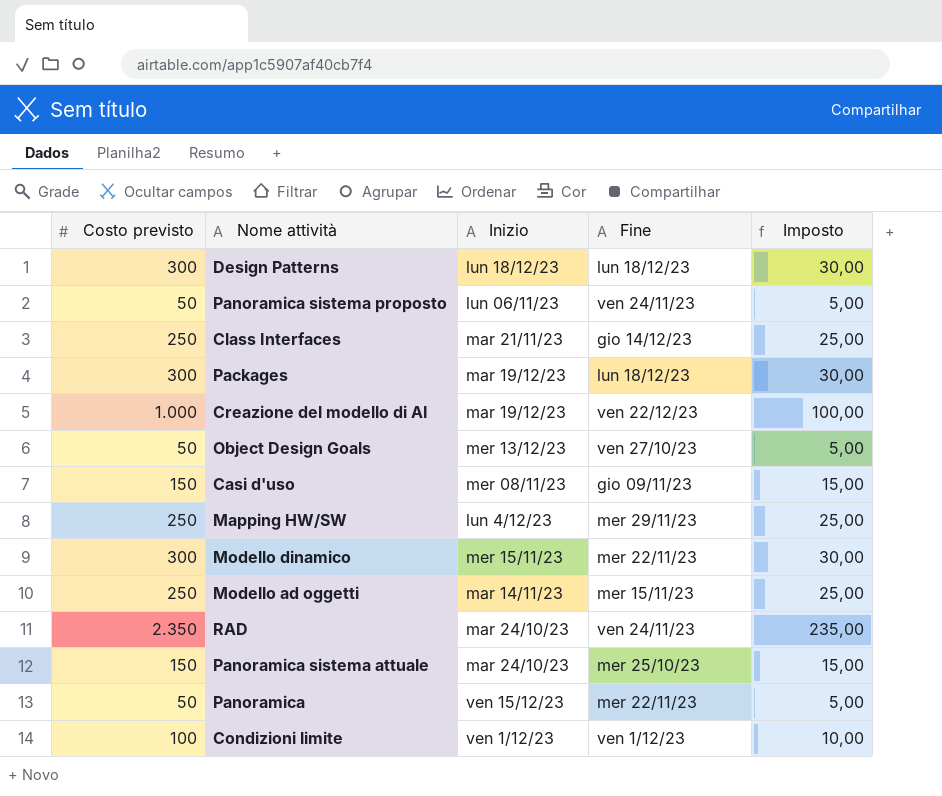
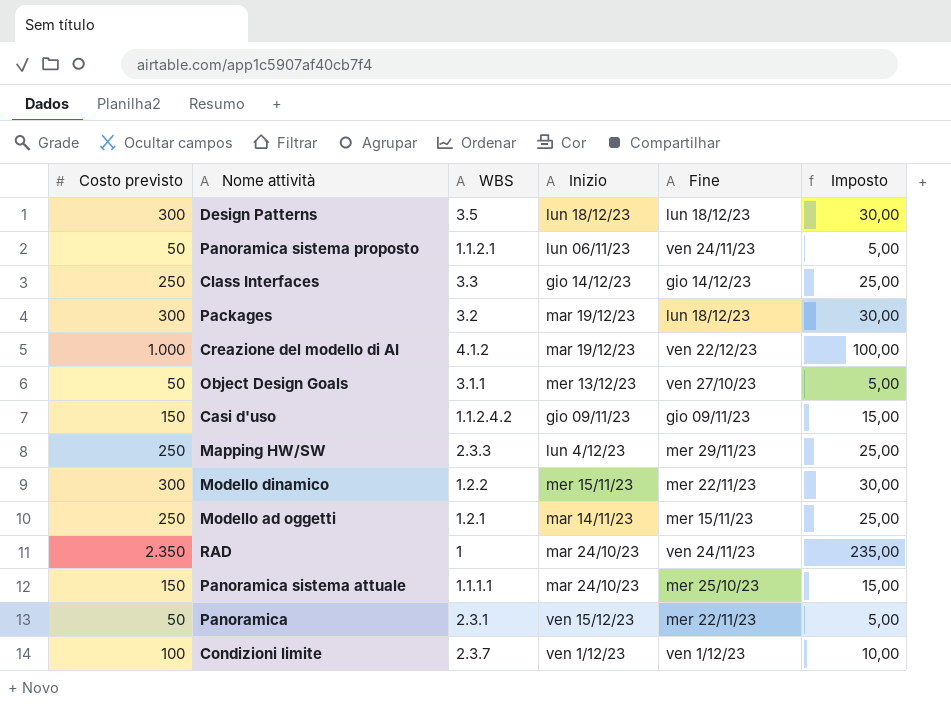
column WBS | position: none -> 3
Class Interfaces | Inizio: mar 21/11/23 -> gio 14/12/23
Casi d'uso | Inizio: mer 08/11/23 -> gio 09/11/23

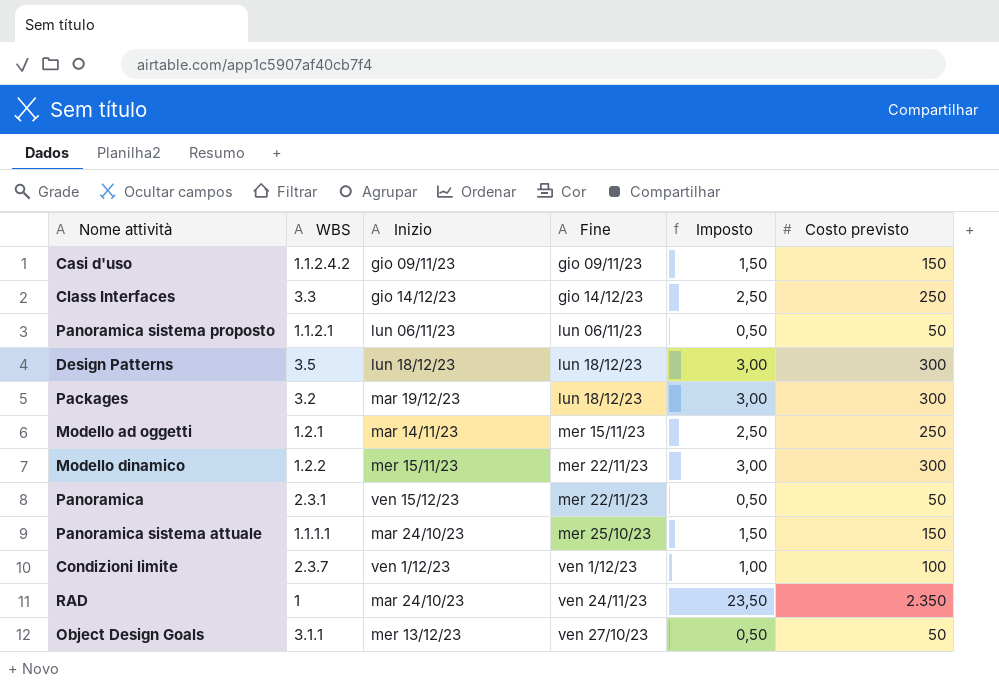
row order: none -> Fine ascending
column Imposto | formula: [Costo previsto] * 0,1 -> [Costo previsto] * 0,01
column Costo previsto | position: 1 -> 6
row Creazione del modello di AI: 1.000 | 4.1.2 | mar 19/12/23 | ven 22/12/23 | 100,00 -> none
row Mapping HW/SW: 250 | 2.3.3 | lun 4/12/23 | mer 29/11/23 | 25,00 -> none
Panoramica sistema proposto | Fine: ven 24/11/23 -> lun 06/11/23

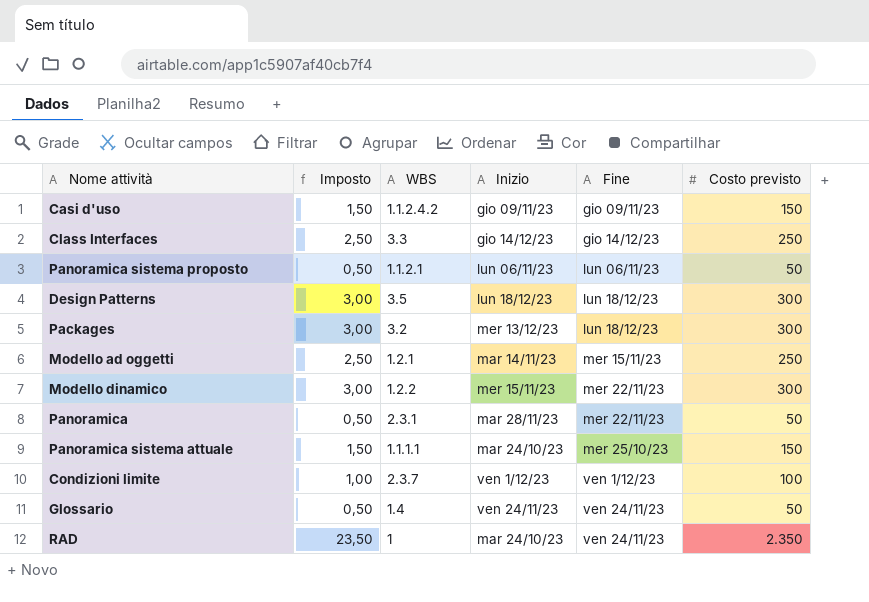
column Imposto | position: 5 -> 2
row Object Design Goals: 3.1.1 | mer 13/12/23 | ven 27/10/23 | 0,50 | 50 -> none
Packages | Inizio: mar 19/12/23 -> mer 13/12/23
Panoramica | Inizio: ven 15/12/23 -> mar 28/11/23
row Glossario: none -> 0,50 | 1.4 | ven 24/11/23 | ven 24/11/23 | 50

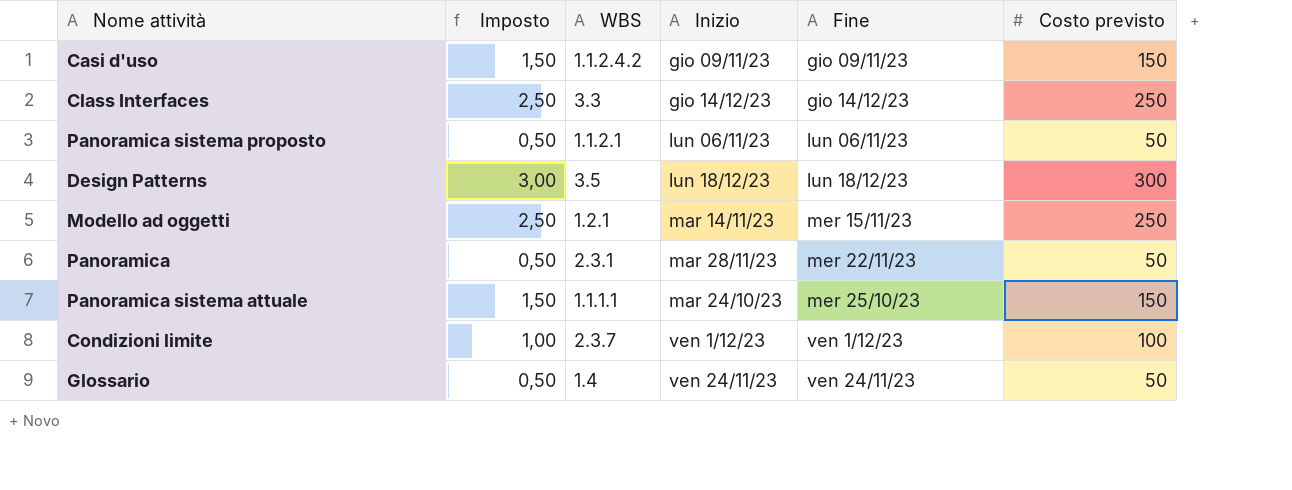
row Packages: 3,00 | 3.2 | mer 13/12/23 | lun 18/12/23 | 300 -> none
row Modello dinamico: 3,00 | 1.2.2 | mer 15/11/23 | mer 22/11/23 | 300 -> none
row RAD: 23,50 | 1 | mar 24/10/23 | ven 24/11/23 | 2.350 -> none

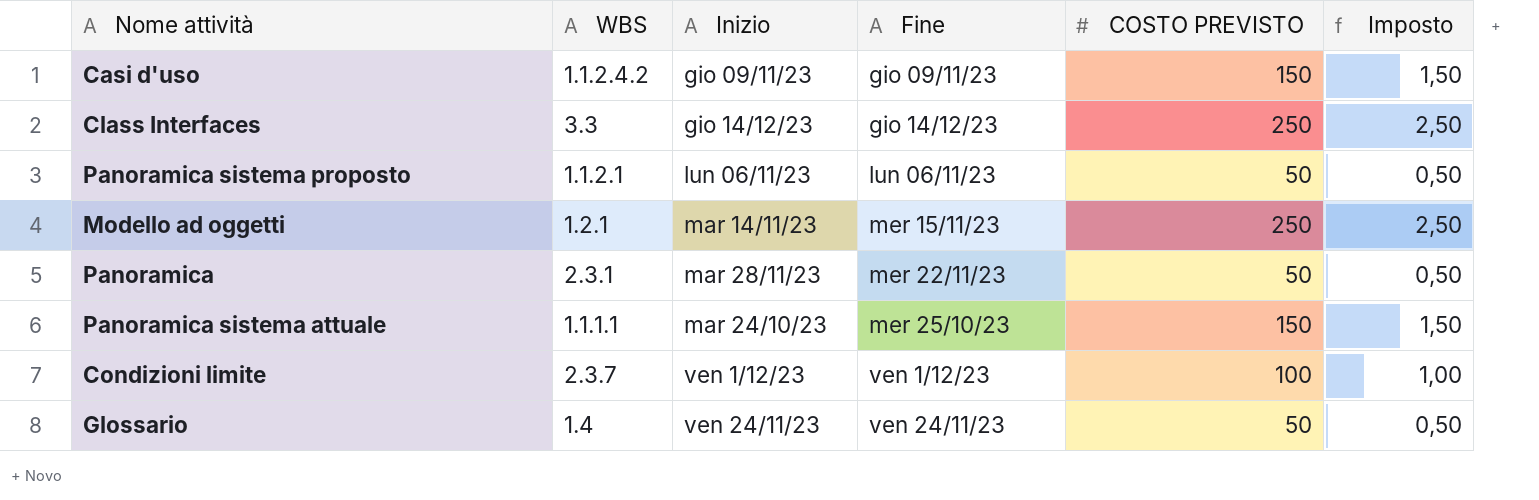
column name: Costo previsto -> COSTO PREVISTO
column Imposto | position: 2 -> 6
row Design Patterns: 3,00 | 3.5 | lun 18/12/23 | lun 18/12/23 | 300 -> none

